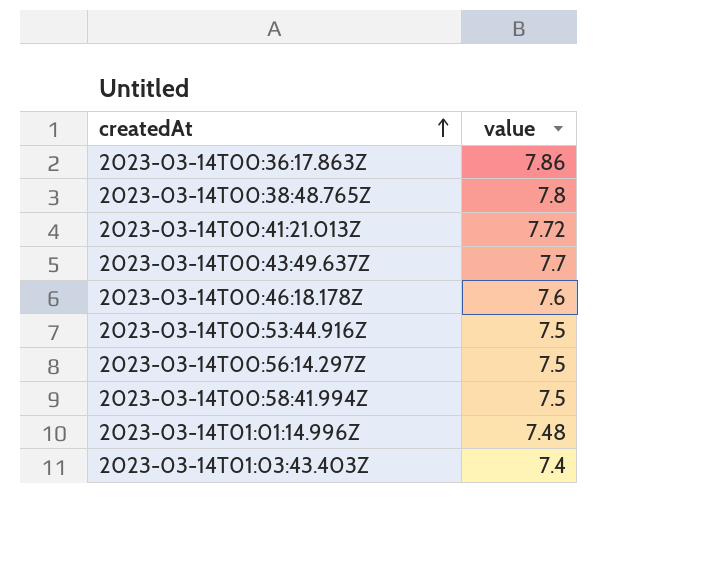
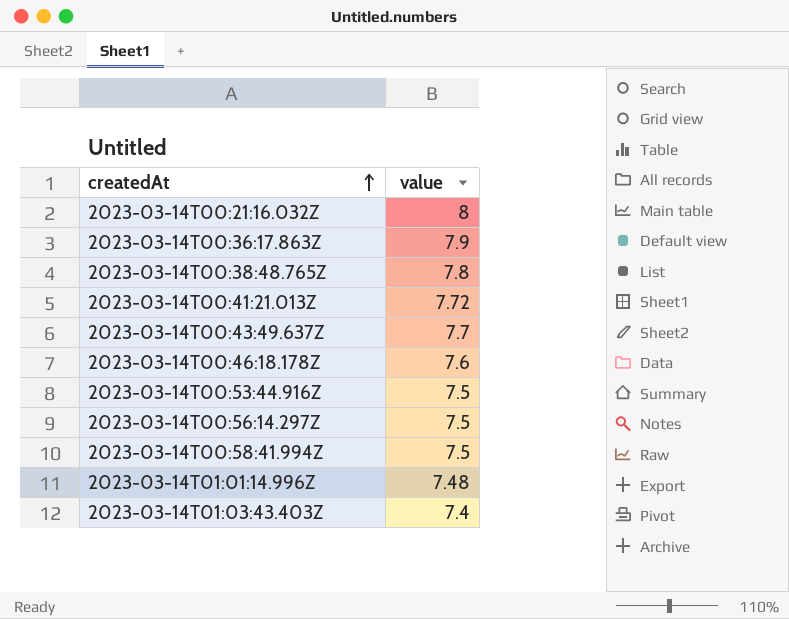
row 2023-03-14T00:21:16.032Z: none -> 8
2023-03-14T00:36:17.863Z | value: 7.86 -> 7.9

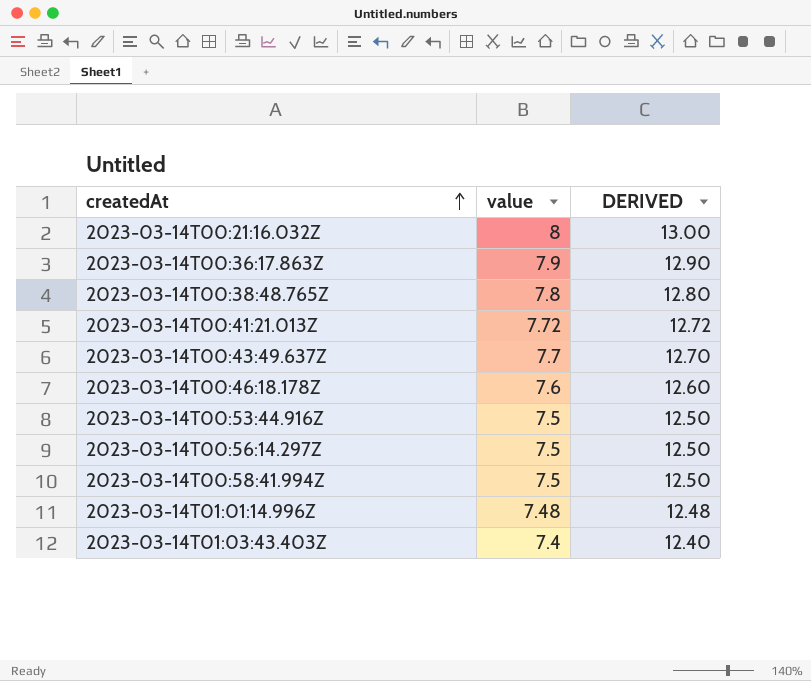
column DERIVED | formula: none -> [value] + 5

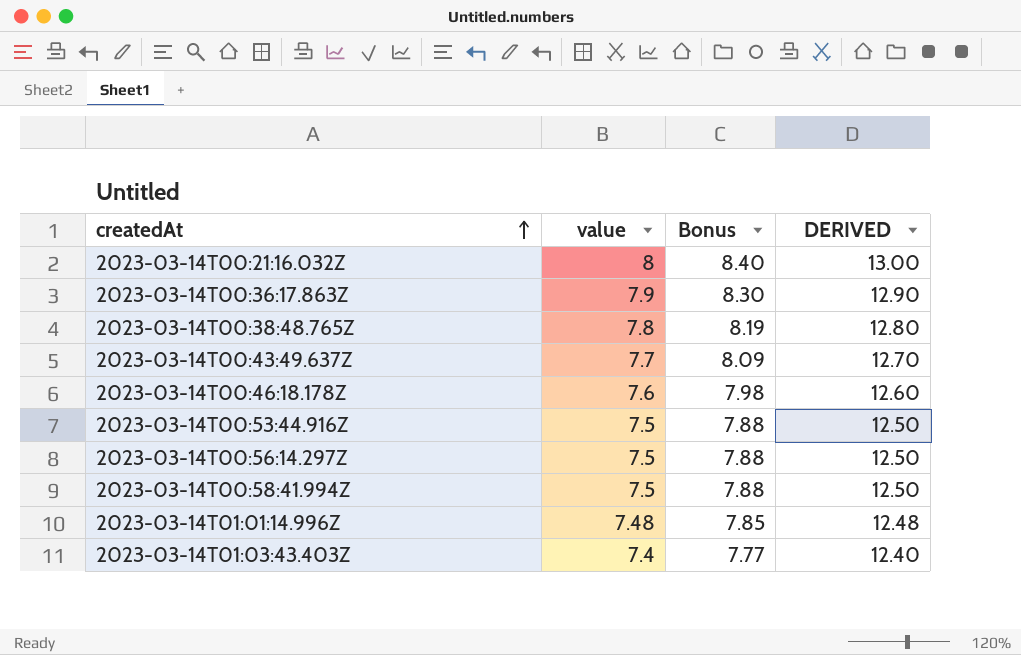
column Bonus | formula: none -> [value] * 1.05
row 2023-03-14T00:41:21.013Z: 7.72 | 12.72 -> none

